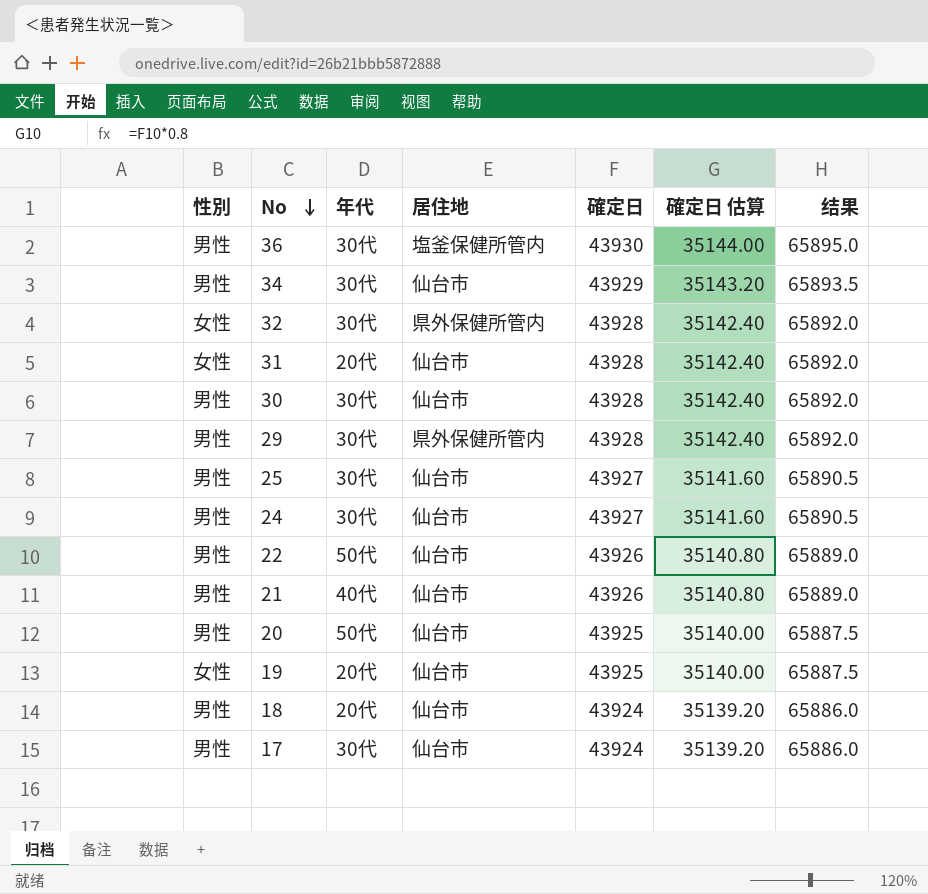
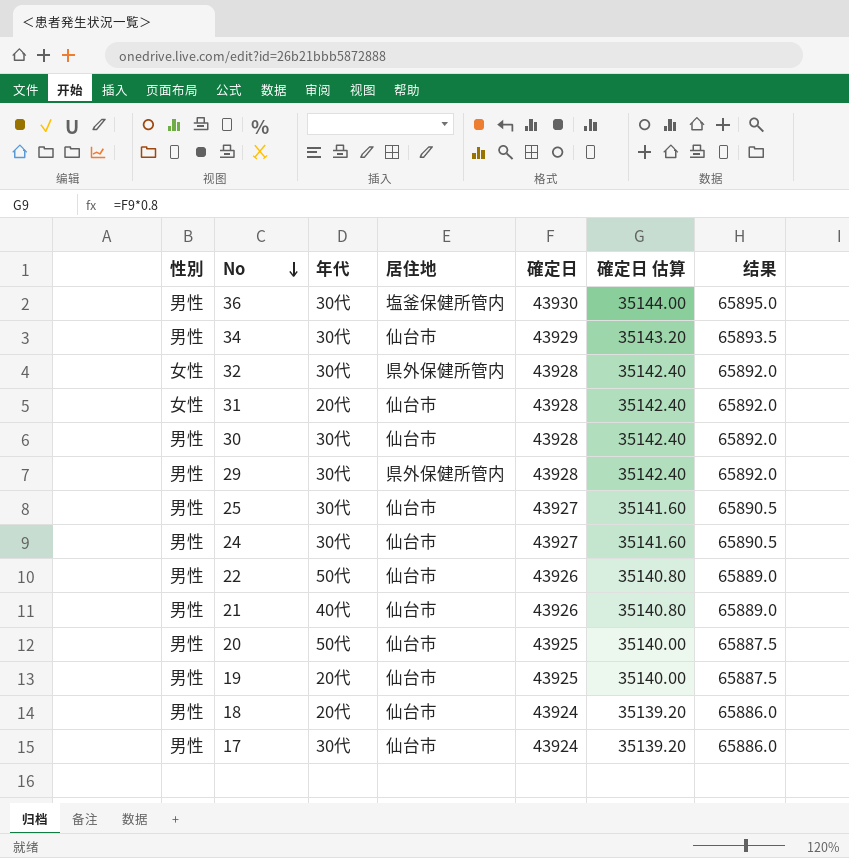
19 | 性別: 女性 -> 男性

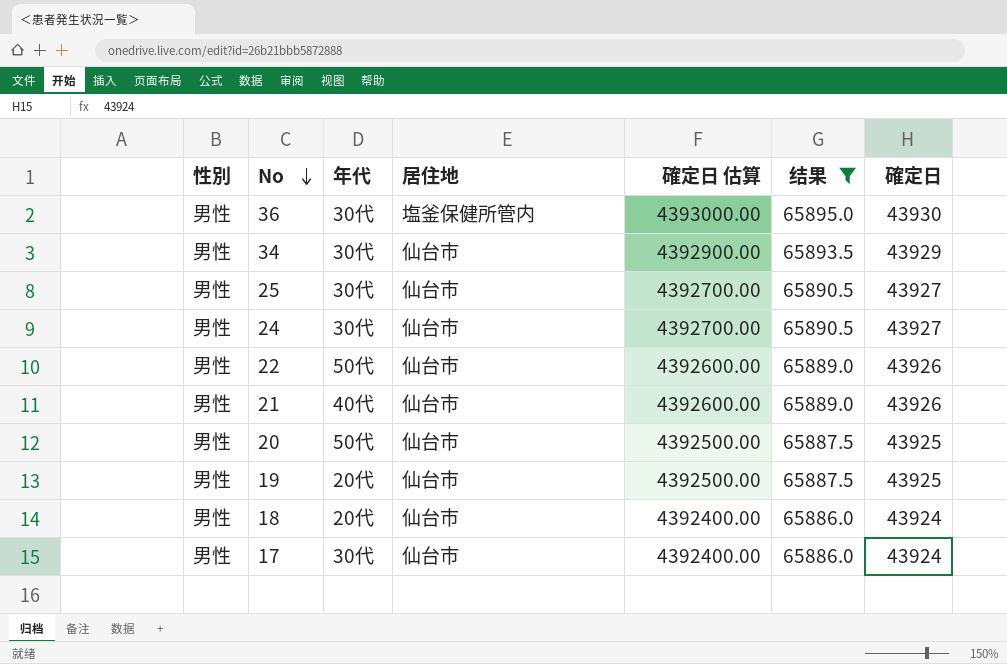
filter: none -> 结果 != 65892.0
column 確定日 估算 | formula: [確定日] * 0.8 -> [確定日] * 100
column 確定日 | position: 5 -> 7

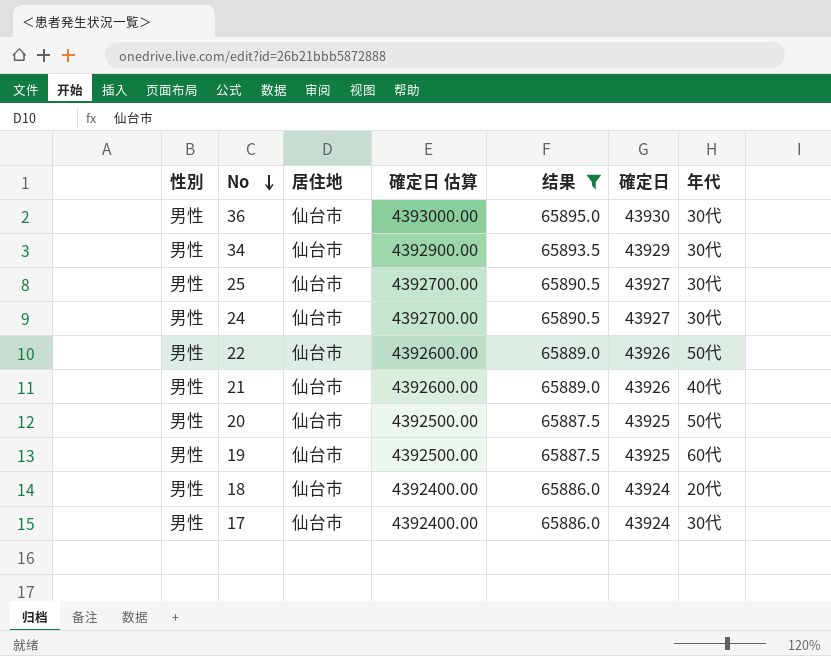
column 年代 | position: 3 -> 7
36 | 居住地: 塩釜保健所管内 -> 仙台市
19 | 年代: 20代 -> 60代

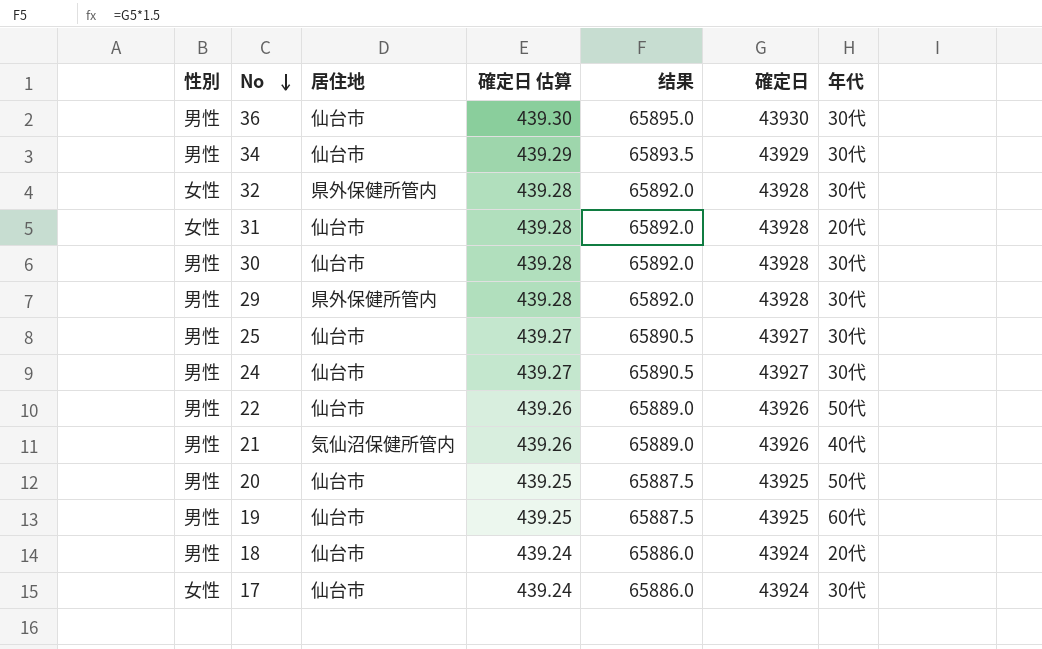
filter: 结果 != 65892.0 -> none
column 確定日 估算 | formula: [確定日] * 100 -> [確定日] * 0.01
21 | 居住地: 仙台市 -> 気仙沼保健所管内
17 | 性別: 男性 -> 女性

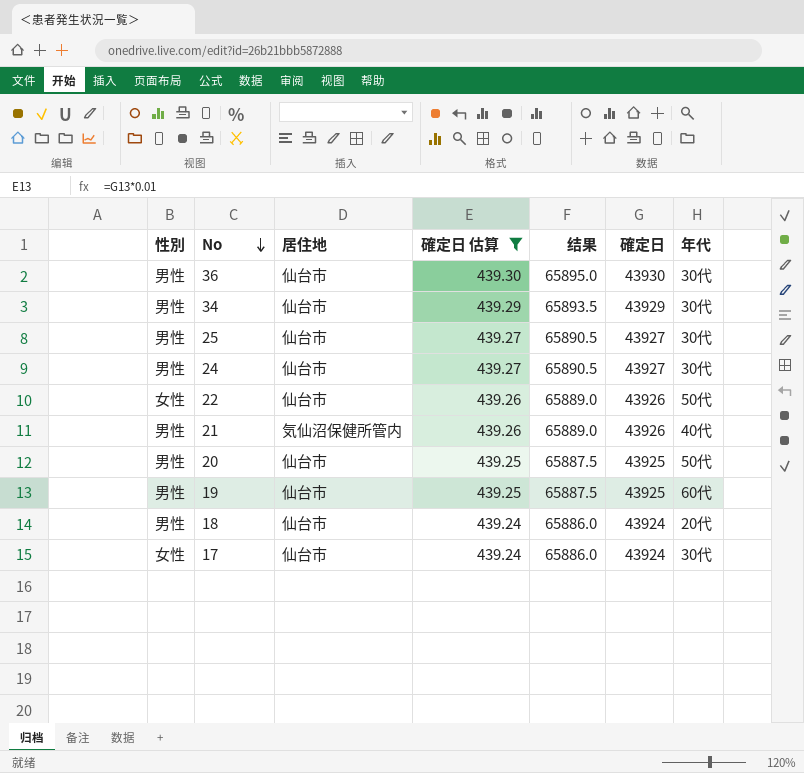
filter: none -> 確定日 估算 != 439.28
22 | 性別: 男性 -> 女性

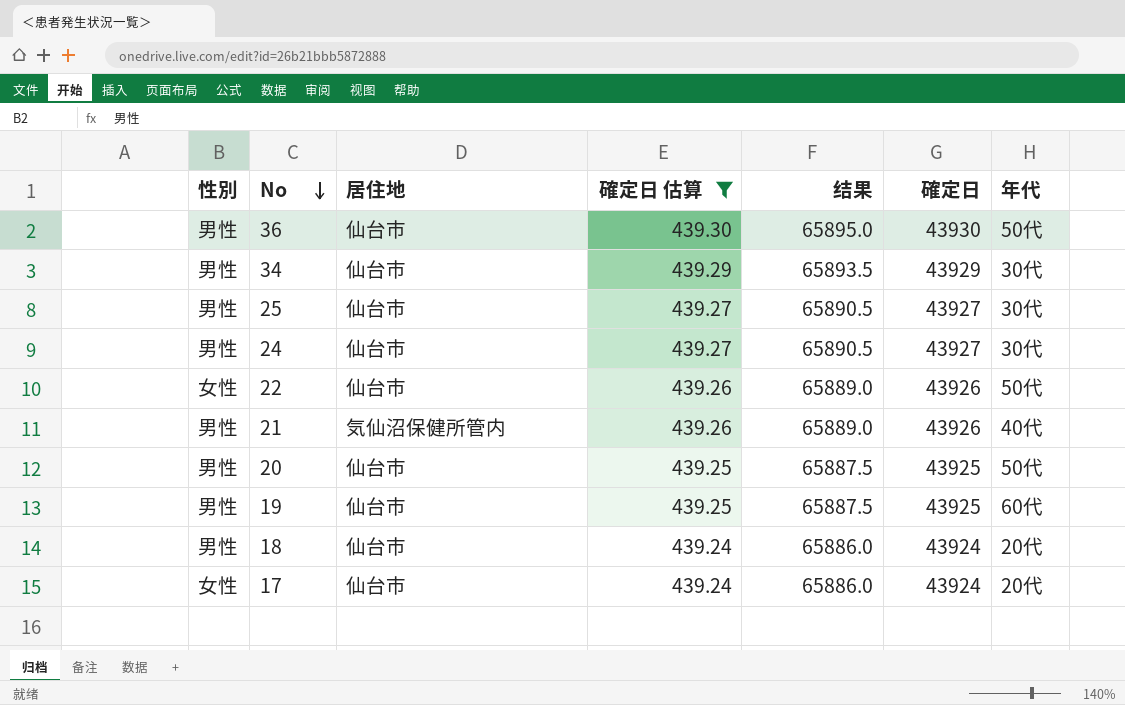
36 | 年代: 30代 -> 50代
17 | 年代: 30代 -> 20代

